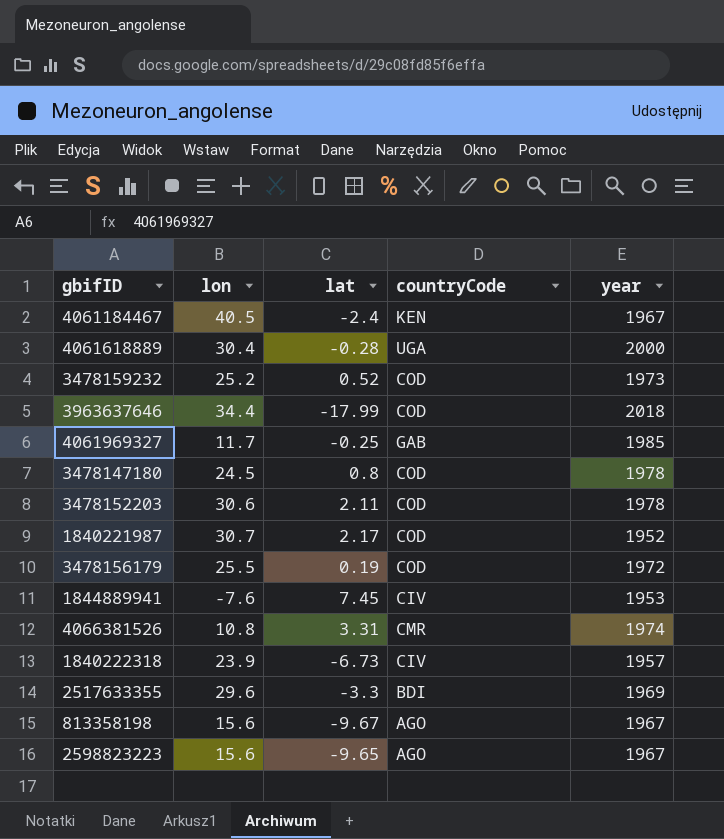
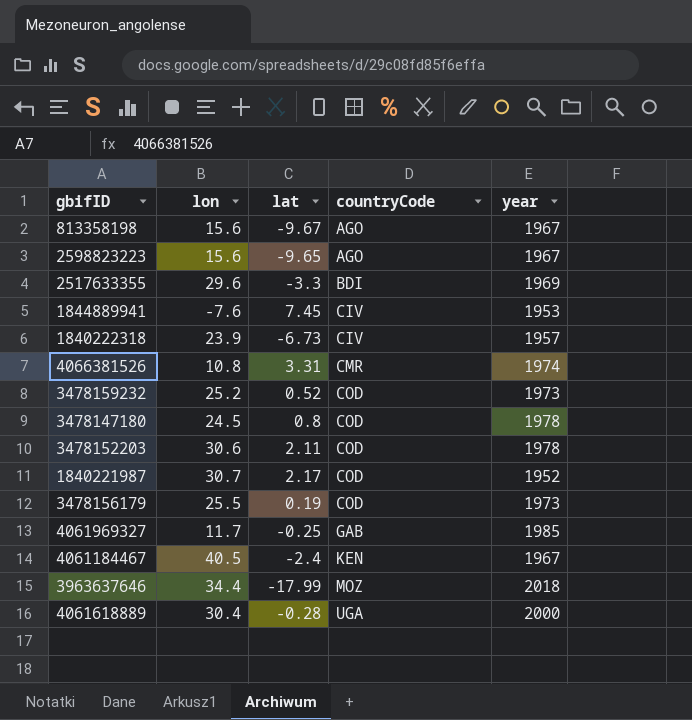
row order: none -> countryCode ascending
3478156179 | year: 1972 -> 1973
3963637646 | countryCode: COD -> MOZ

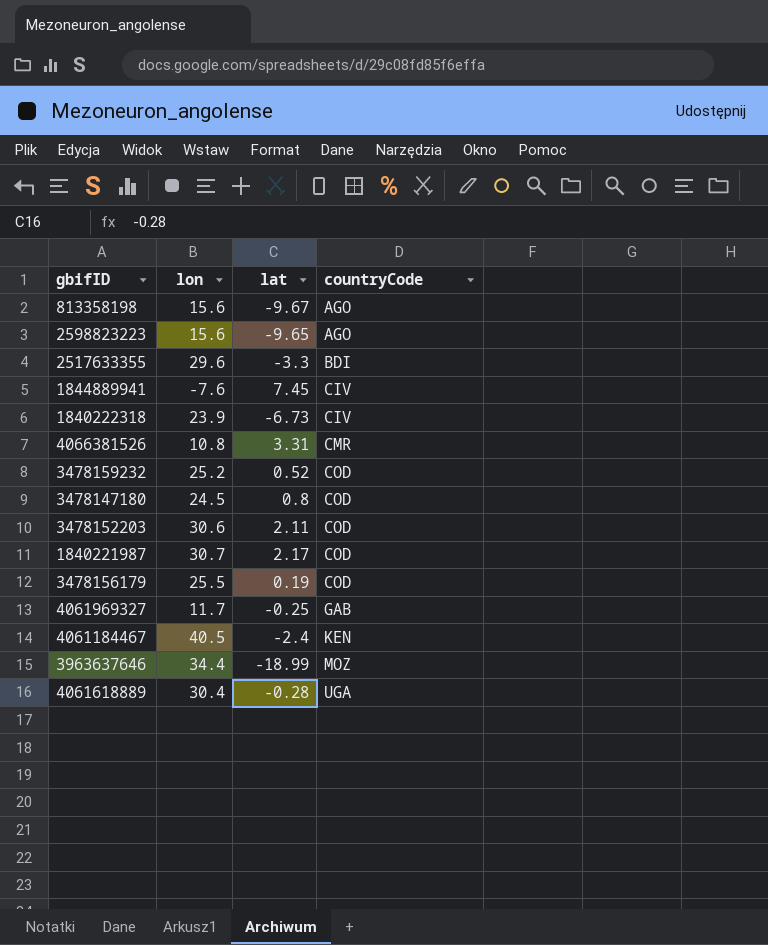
column year | position: 5 -> none
3963637646 | lat: -17.99 -> -18.99

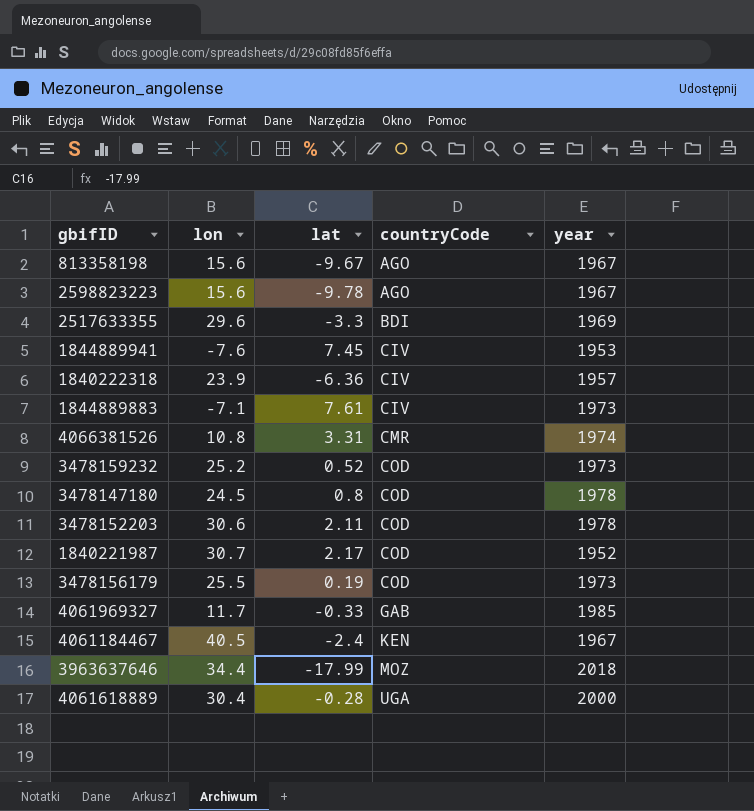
column year | position: none -> 5
2598823223 | lat: -9.65 -> -9.78
1840222318 | lat: -6.73 -> -6.36
row 1844889883: none -> -7.1 | 7.61 | CIV | 1973
4061969327 | lat: -0.25 -> -0.33
3963637646 | lat: -18.99 -> -17.99

